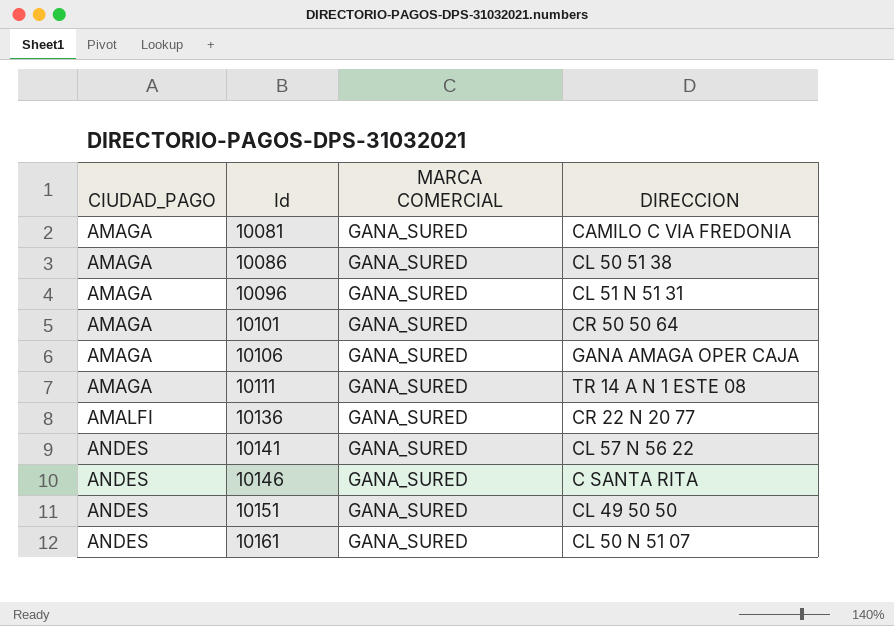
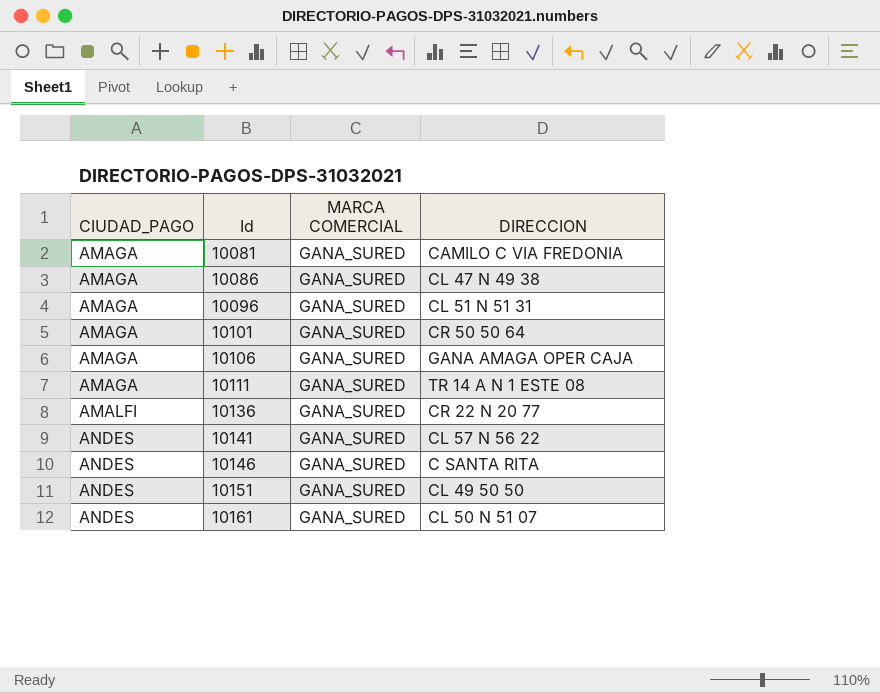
10086 | DIRECCION: CL 50 51 38 -> CL 47 N 49 38

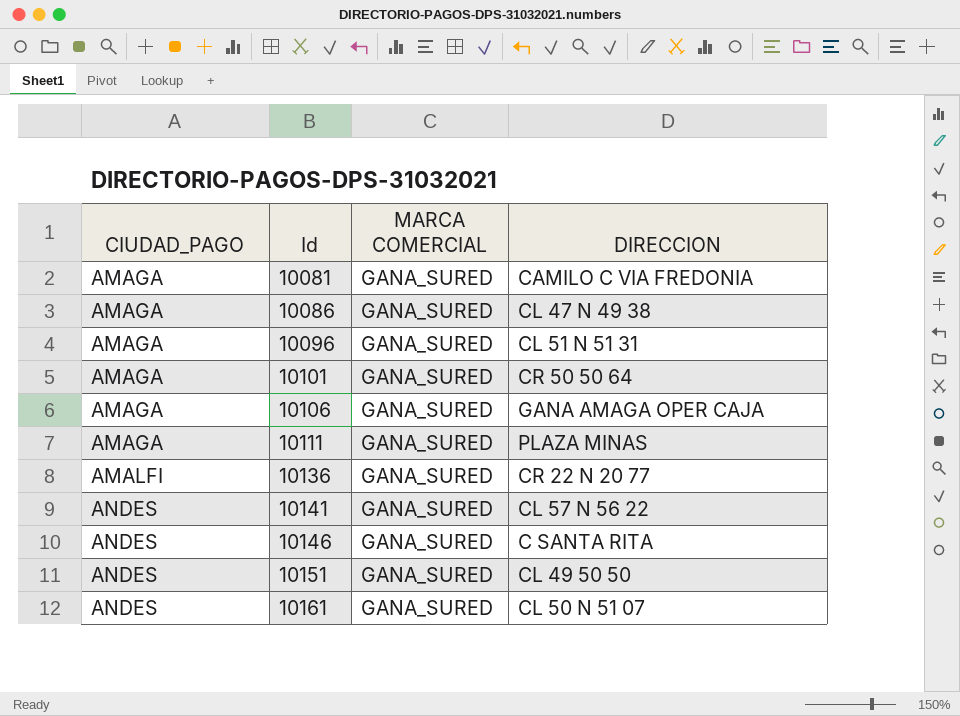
10111 | DIRECCION: TR 14 A N 1 ESTE 08 -> PLAZA MINAS

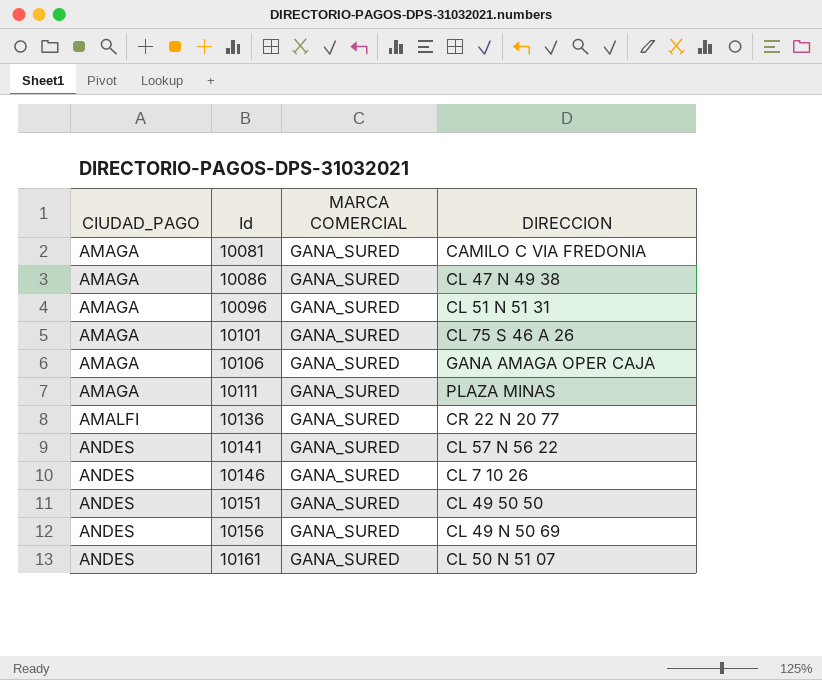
10101 | DIRECCION: CR 50 50 64 -> CL 75 S 46 A 26
10146 | DIRECCION: C SANTA RITA -> CL 7 10 26
row 10156: none -> ANDES | GANA_SURED | CL 49 N 50 69

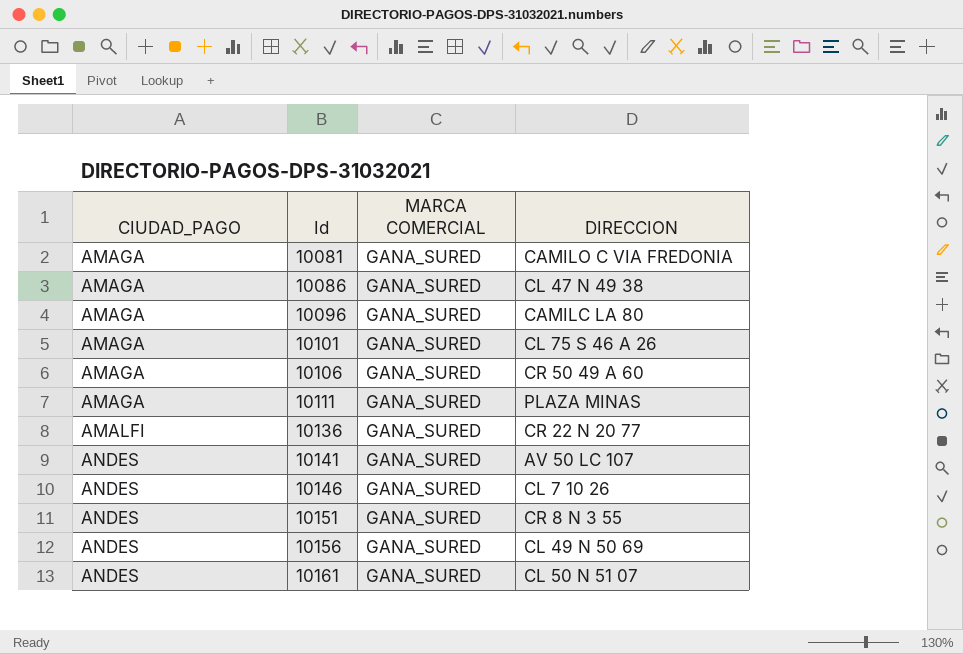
10096 | DIRECCION: CL 51 N 51 31 -> CAMILC LA 80
10106 | DIRECCION: GANA AMAGA OPER CAJA -> CR 50 49 A 60
10141 | DIRECCION: CL 57 N 56 22 -> AV 50 LC 107
10151 | DIRECCION: CL 49 50 50 -> CR 8 N 3 55

